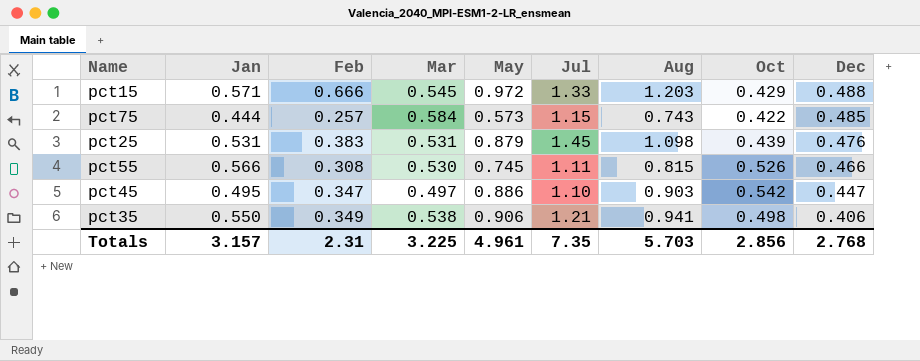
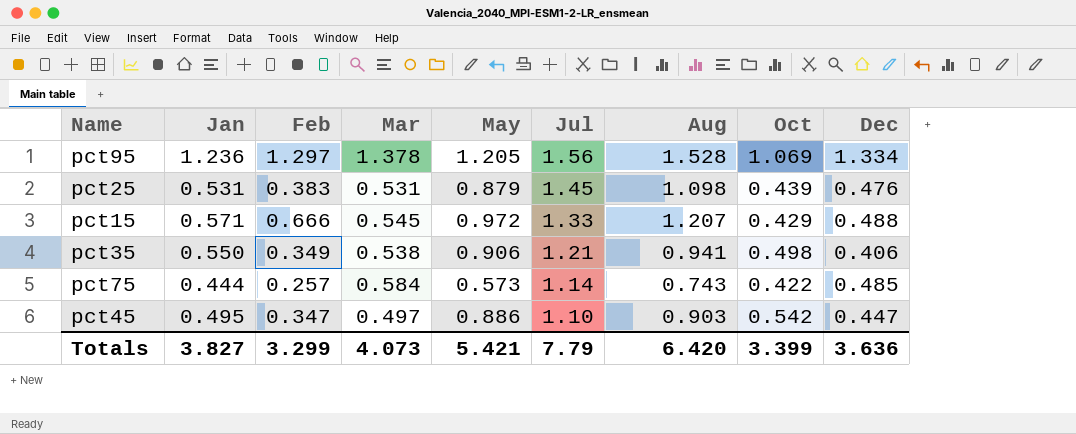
row order: Dec descending -> Jul descending
row pct55: 0.566 | 0.308 | 0.530 | 0.745 | 1.11 | 0.815 | 0.526 | 0.466 -> none
row pct95: none -> 1.236 | 1.297 | 1.378 | 1.205 | 1.56 | 1.528 | 1.069 | 1.334
pct15 | Aug: 1.203 -> 1.207
pct75 | Jul: 1.15 -> 1.14
Totals | Jan: 3.157 -> 3.827
Totals | Feb: 2.31 -> 3.299
Totals | Mar: 3.225 -> 4.073
Totals | May: 4.961 -> 5.421
Totals | Jul: 7.35 -> 7.79
Totals | Aug: 5.703 -> 6.420
Totals | Oct: 2.856 -> 3.399
Totals | Dec: 2.768 -> 3.636

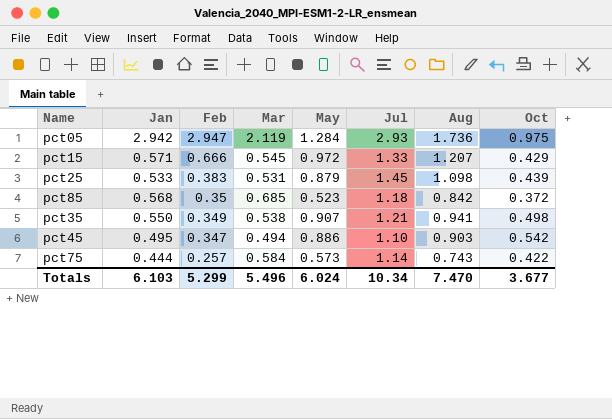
row order: Jul descending -> Feb descending
column Dec | position: 9 -> none
row pct95: 1.236 | 1.297 | 1.378 | 1.205 | 1.56 | 1.528 | 1.069 | 1.334 -> none
row pct05: none -> 2.942 | 2.947 | 2.119 | 1.284 | 2.93 | 1.736 | 0.975
pct25 | Jan: 0.531 -> 0.533
row pct85: none -> 0.568 | 0.35 | 0.685 | 0.523 | 1.18 | 0.842 | 0.372
pct35 | May: 0.906 -> 0.907
pct45 | Mar: 0.497 -> 0.494
Totals | Jan: 3.827 -> 6.103
Totals | Feb: 3.299 -> 5.299
Totals | Mar: 4.073 -> 5.496
Totals | May: 5.421 -> 6.024
Totals | Jul: 7.79 -> 10.34
Totals | Aug: 6.420 -> 7.470
Totals | Oct: 3.399 -> 3.677

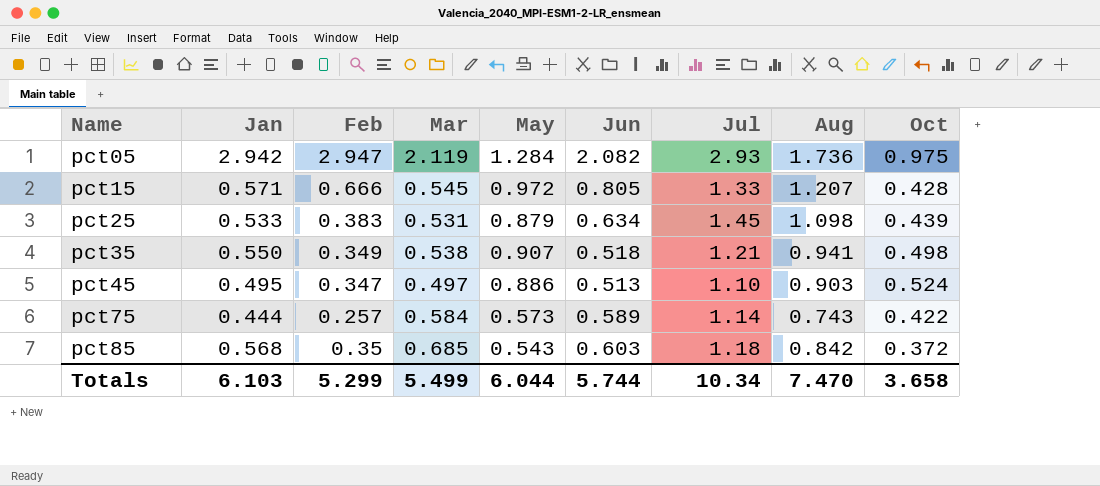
row order: Feb descending -> Name ascending
column Jun | position: none -> 6
pct15 | Oct: 0.429 -> 0.428
pct45 | Mar: 0.494 -> 0.497
pct45 | Oct: 0.542 -> 0.524
pct85 | May: 0.523 -> 0.543
Totals | Mar: 5.496 -> 5.499
Totals | May: 6.024 -> 6.044
Totals | Oct: 3.677 -> 3.658

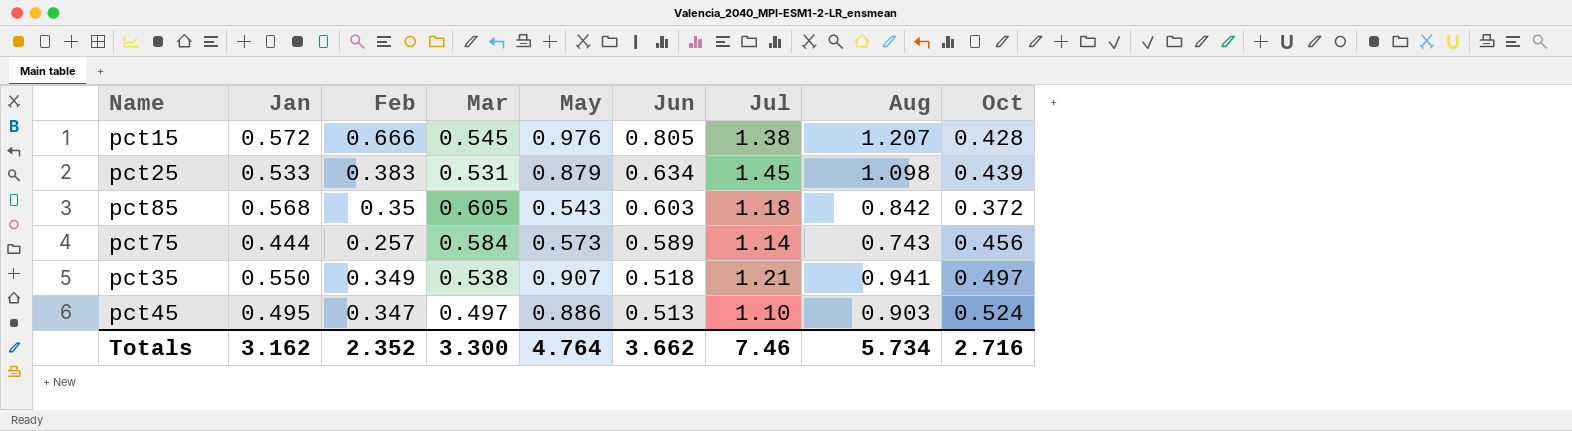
row order: Name ascending -> Jun descending
row pct05: 2.942 | 2.947 | 2.119 | 1.284 | 2.082 | 2.93 | 1.736 | 0.975 -> none
pct15 | Jan: 0.571 -> 0.572
pct15 | May: 0.972 -> 0.976
pct15 | Jul: 1.33 -> 1.38
pct85 | Mar: 0.685 -> 0.605
pct75 | Oct: 0.422 -> 0.456
pct35 | Oct: 0.498 -> 0.497
Totals | Jan: 6.103 -> 3.162
Totals | Feb: 5.299 -> 2.352
Totals | Mar: 5.499 -> 3.300
Totals | May: 6.044 -> 4.764
Totals | Jun: 5.744 -> 3.662
Totals | Jul: 10.34 -> 7.46
Totals | Aug: 7.470 -> 5.734
Totals | Oct: 3.658 -> 2.716

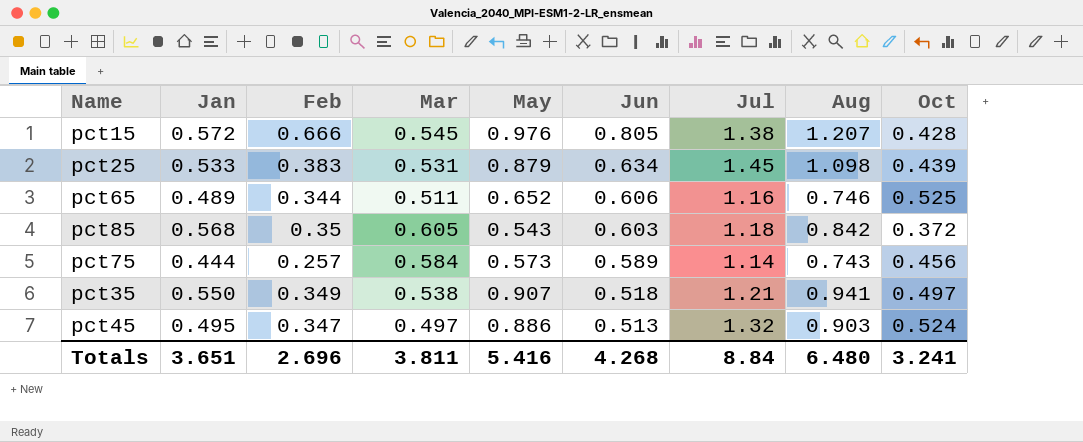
row pct65: none -> 0.489 | 0.344 | 0.511 | 0.652 | 0.606 | 1.16 | 0.746 | 0.525
pct45 | Jul: 1.10 -> 1.32
Totals | Jan: 3.162 -> 3.651
Totals | Feb: 2.352 -> 2.696
Totals | Mar: 3.300 -> 3.811
Totals | May: 4.764 -> 5.416
Totals | Jun: 3.662 -> 4.268
Totals | Jul: 7.46 -> 8.84
Totals | Aug: 5.734 -> 6.480
Totals | Oct: 2.716 -> 3.241

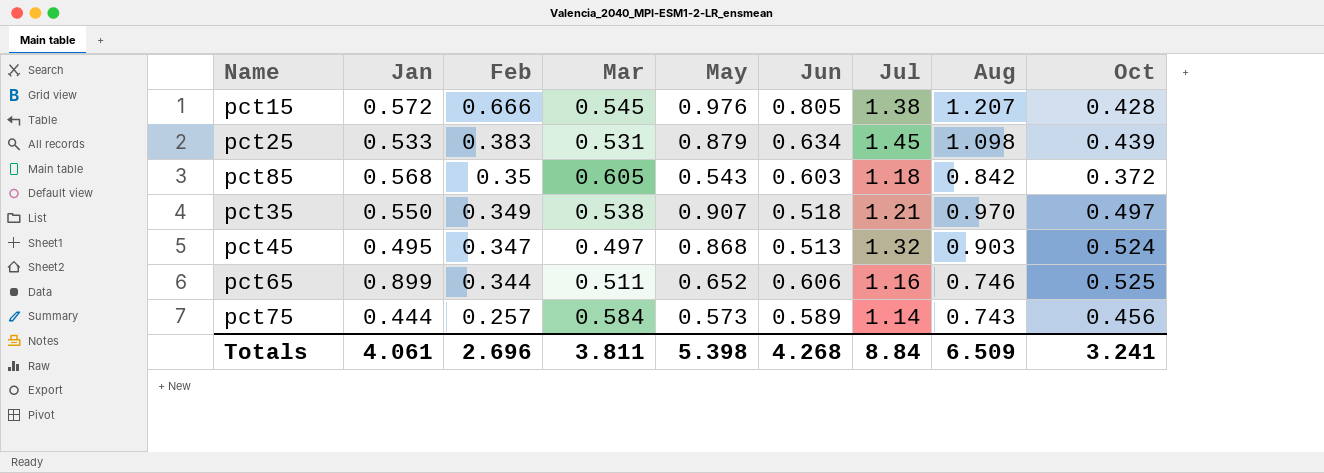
row order: Jun descending -> Feb descending
pct35 | Aug: 0.941 -> 0.970
pct45 | May: 0.886 -> 0.868
pct65 | Jan: 0.489 -> 0.899
Totals | Jan: 3.651 -> 4.061
Totals | May: 5.416 -> 5.398
Totals | Aug: 6.480 -> 6.509

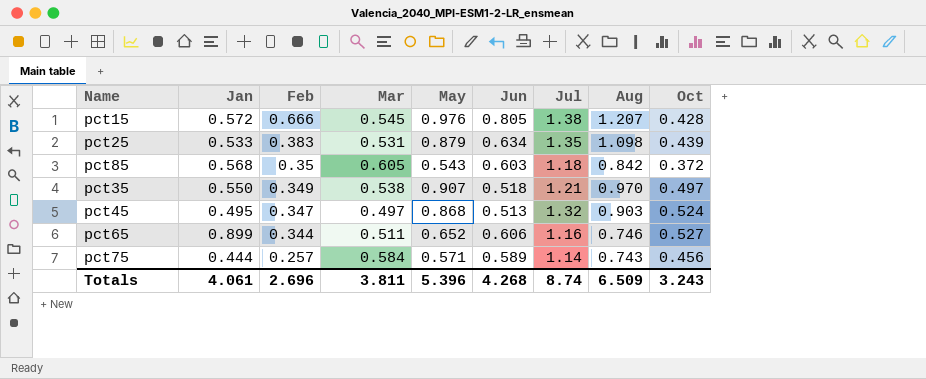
pct25 | Jul: 1.45 -> 1.35
pct65 | Oct: 0.525 -> 0.527
pct75 | May: 0.573 -> 0.571
Totals | May: 5.398 -> 5.396
Totals | Jul: 8.84 -> 8.74
Totals | Oct: 3.241 -> 3.243

